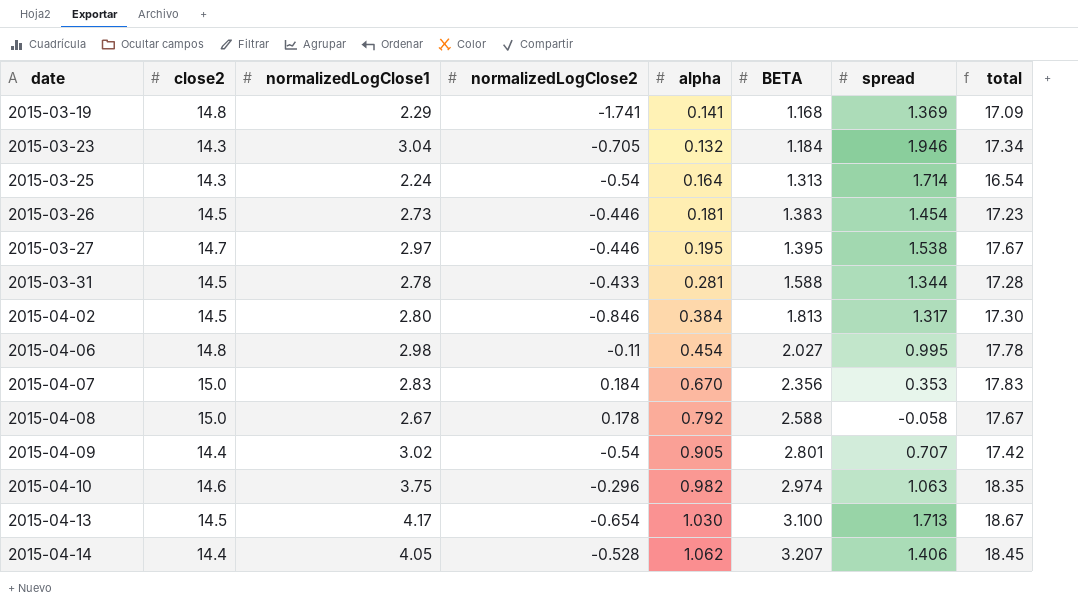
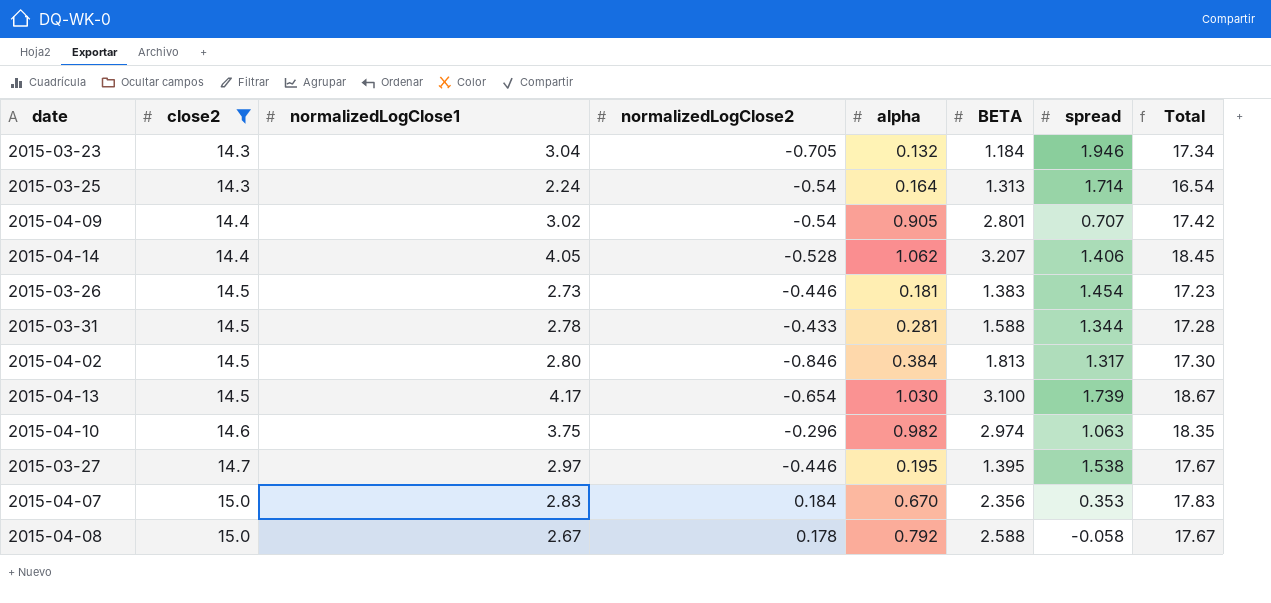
filter: none -> close2 != 14.8
row order: date ascending -> close2 ascending
column name: total -> Total
2015-04-13 | spread: 1.713 -> 1.739

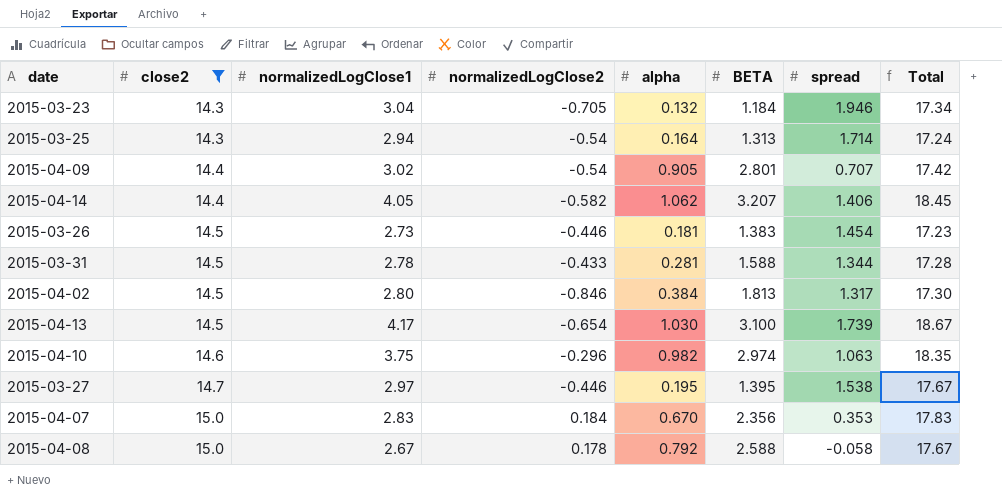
2015-03-25 | normalizedLogClose1: 2.24 -> 2.94
2015-03-25 | Total: 16.54 -> 17.24
2015-04-14 | normalizedLogClose2: -0.528 -> -0.582

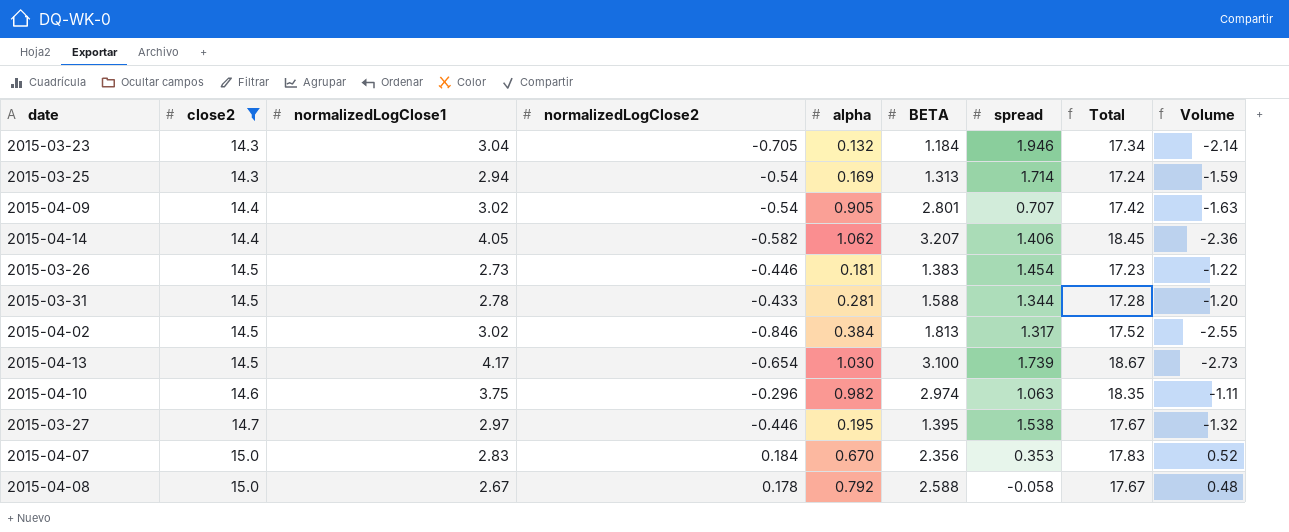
column Volume | formula: none -> [normalizedLogClose1] * [normalizedLogClose2]
2015-03-25 | alpha: 0.164 -> 0.169
2015-04-02 | normalizedLogClose1: 2.80 -> 3.02
2015-04-02 | Total: 17.30 -> 17.52

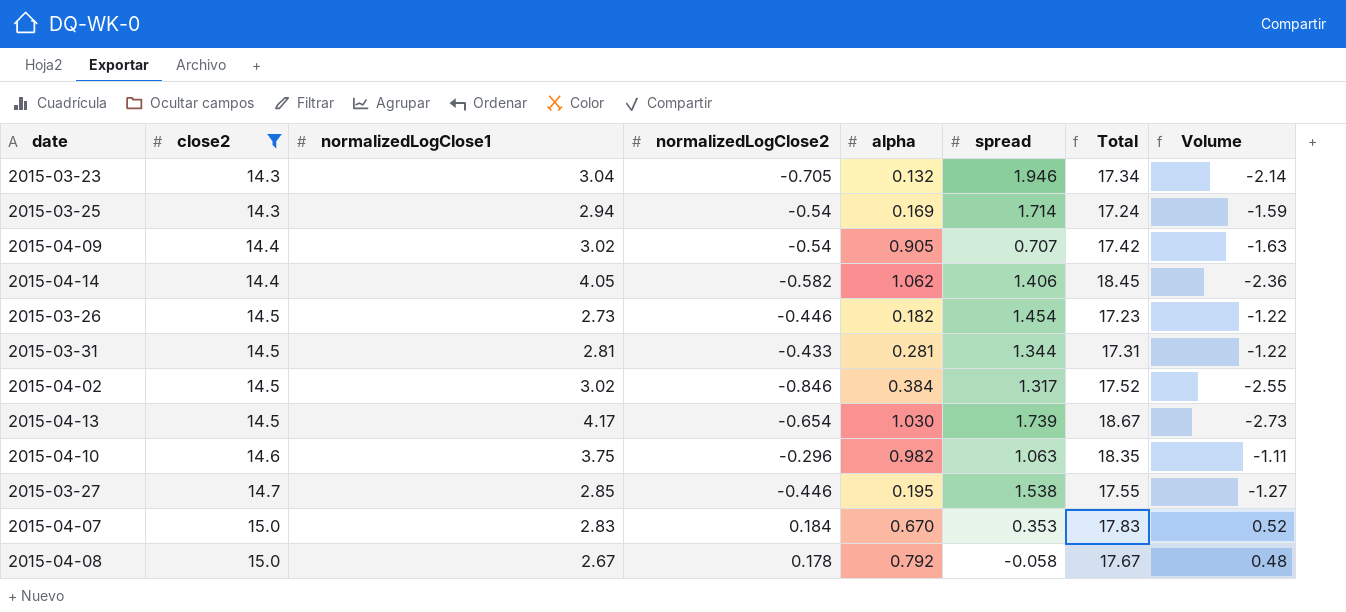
column BETA | position: 6 -> none
2015-03-26 | alpha: 0.181 -> 0.182
2015-03-31 | normalizedLogClose1: 2.78 -> 2.81
2015-03-31 | Total: 17.28 -> 17.31
2015-03-31 | Volume: -1.20 -> -1.22
2015-03-27 | normalizedLogClose1: 2.97 -> 2.85
2015-03-27 | Total: 17.67 -> 17.55
2015-03-27 | Volume: -1.32 -> -1.27

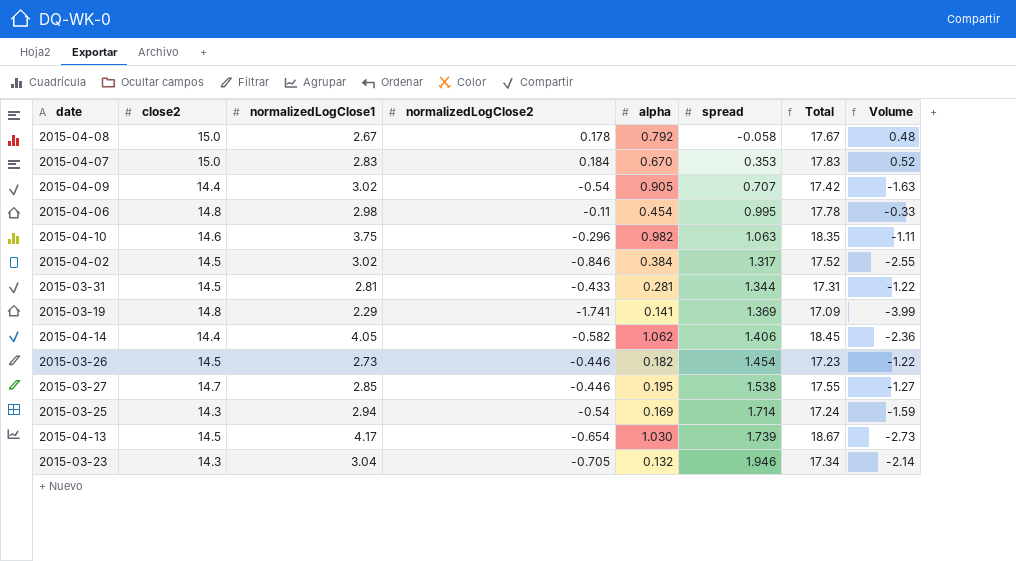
filter: close2 != 14.8 -> none
row order: close2 ascending -> spread ascending

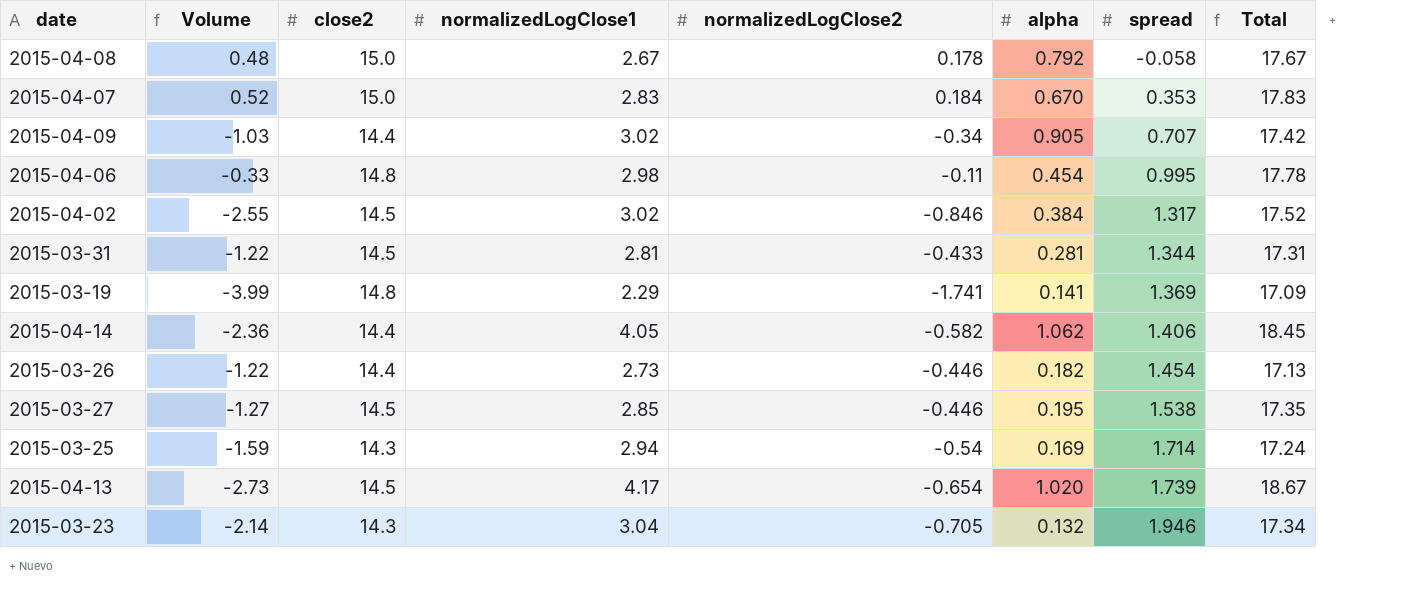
column Volume | position: 8 -> 2
row 2015-04-10: 14.6 | 3.75 | -0.296 | 0.982 | 1.063 | 18.35 | -1.11 -> none
2015-04-09 | Volume: -1.63 -> -1.03
2015-04-09 | normalizedLogClose2: -0.54 -> -0.34
2015-03-26 | close2: 14.5 -> 14.4
2015-03-26 | Total: 17.23 -> 17.13
2015-03-27 | close2: 14.7 -> 14.5
2015-03-27 | Total: 17.55 -> 17.35
2015-04-13 | alpha: 1.030 -> 1.020

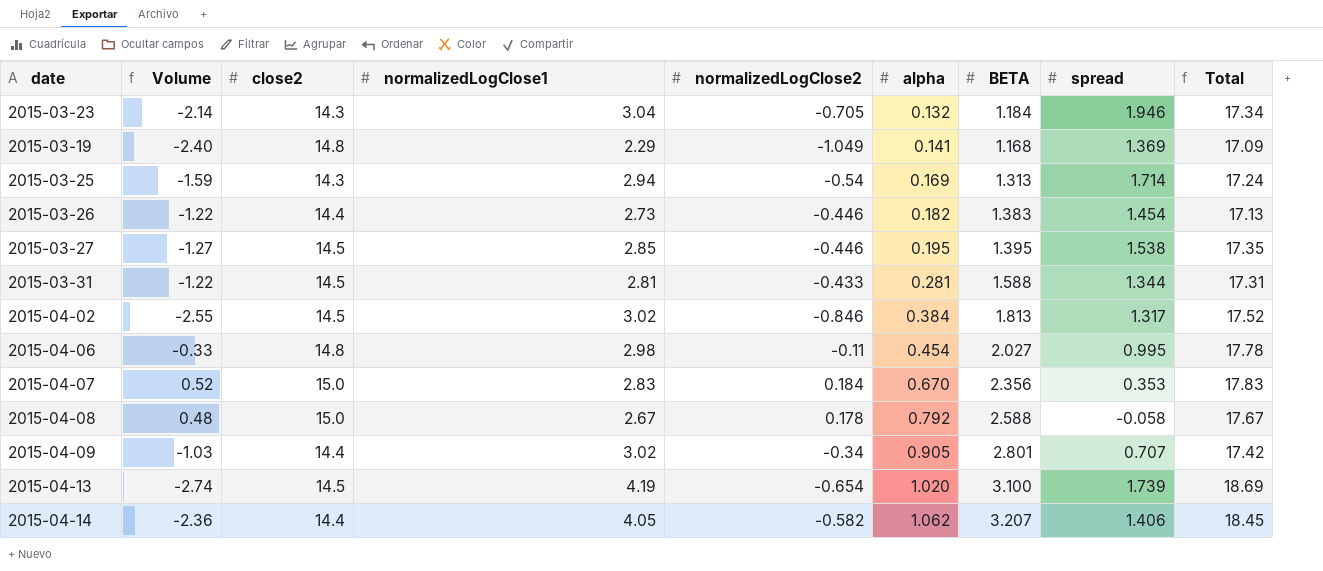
row order: spread ascending -> alpha ascending
column BETA | position: none -> 7
2015-03-19 | Volume: -3.99 -> -2.40
2015-03-19 | normalizedLogClose2: -1.741 -> -1.049
2015-04-13 | Volume: -2.73 -> -2.74
2015-04-13 | normalizedLogClose1: 4.17 -> 4.19
2015-04-13 | Total: 18.67 -> 18.69

